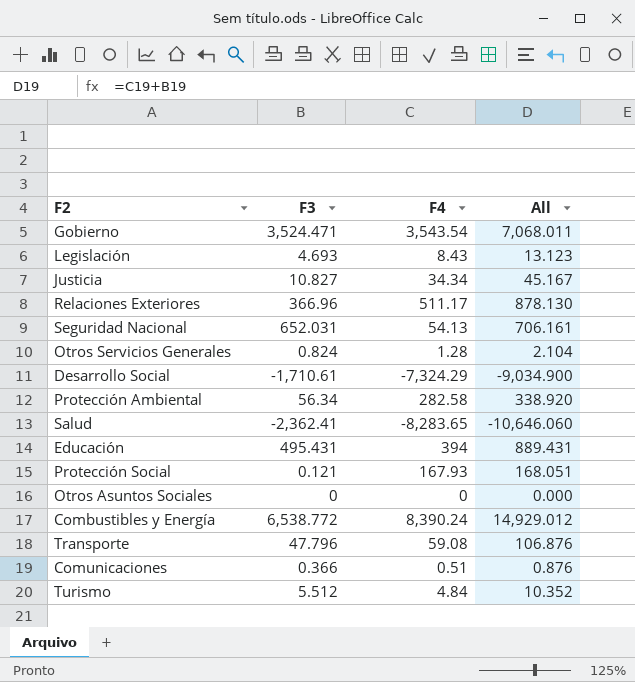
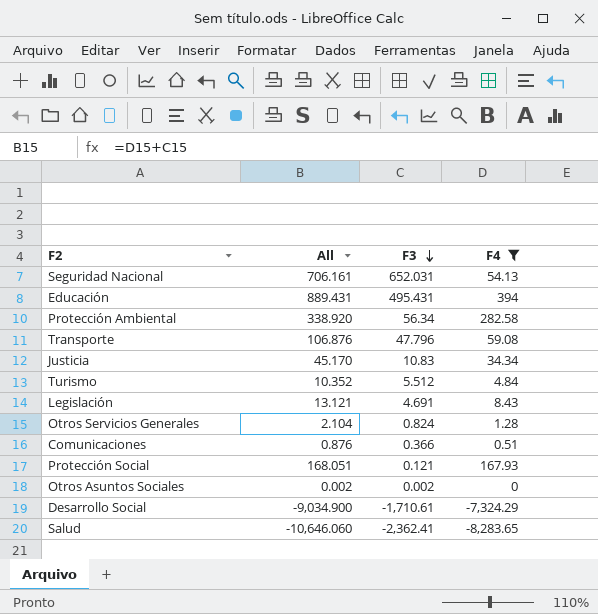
filter: none -> F4 <= 394
row order: none -> F3 descending
column All | position: 4 -> 2
Justicia | All: 45.167 -> 45.170
Justicia | F3: 10.827 -> 10.83
Legislación | All: 13.123 -> 13.121
Legislación | F3: 4.693 -> 4.691
Otros Asuntos Sociales | All: 0.000 -> 0.002
Otros Asuntos Sociales | F3: 0 -> 0.002

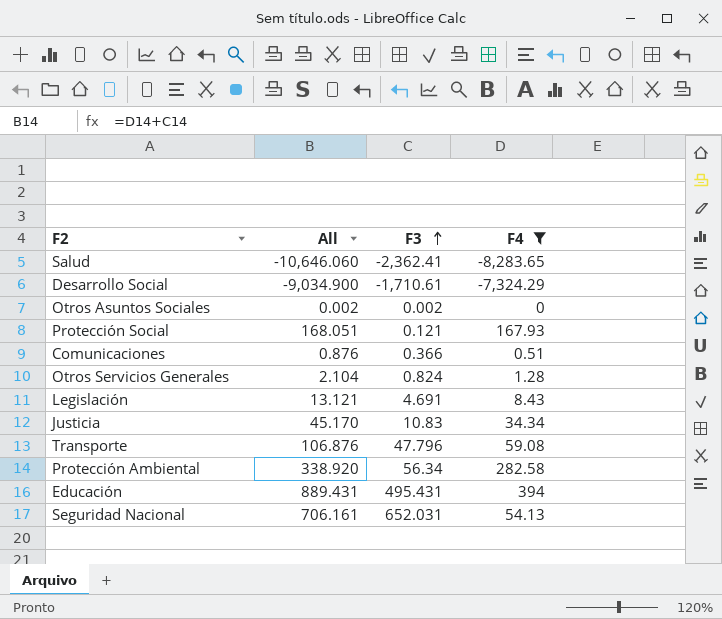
row order: F3 descending -> F3 ascending
row Turismo: 10.352 | 5.512 | 4.84 -> none

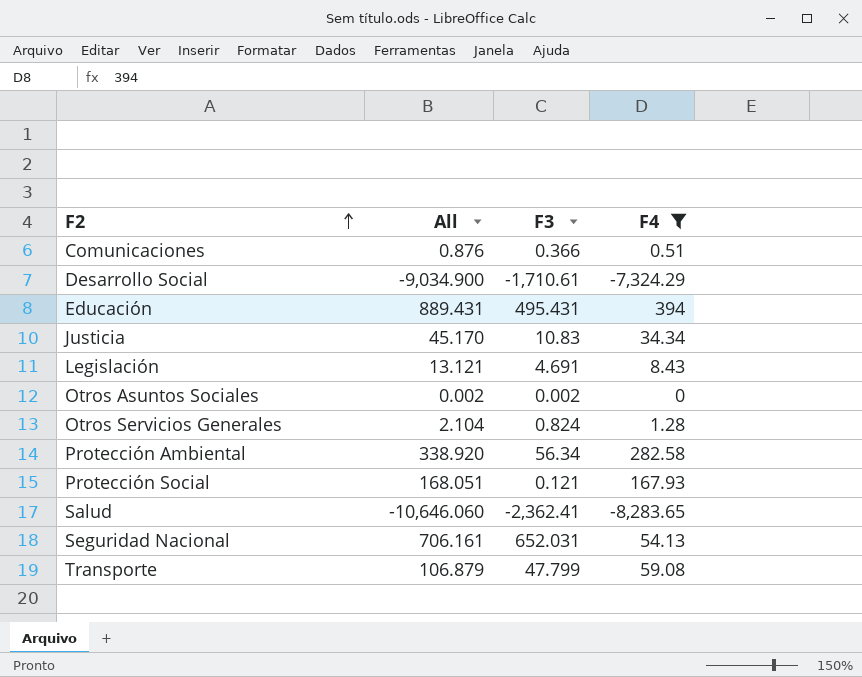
row order: F3 ascending -> F2 ascending
Transporte | All: 106.876 -> 106.879
Transporte | F3: 47.796 -> 47.799

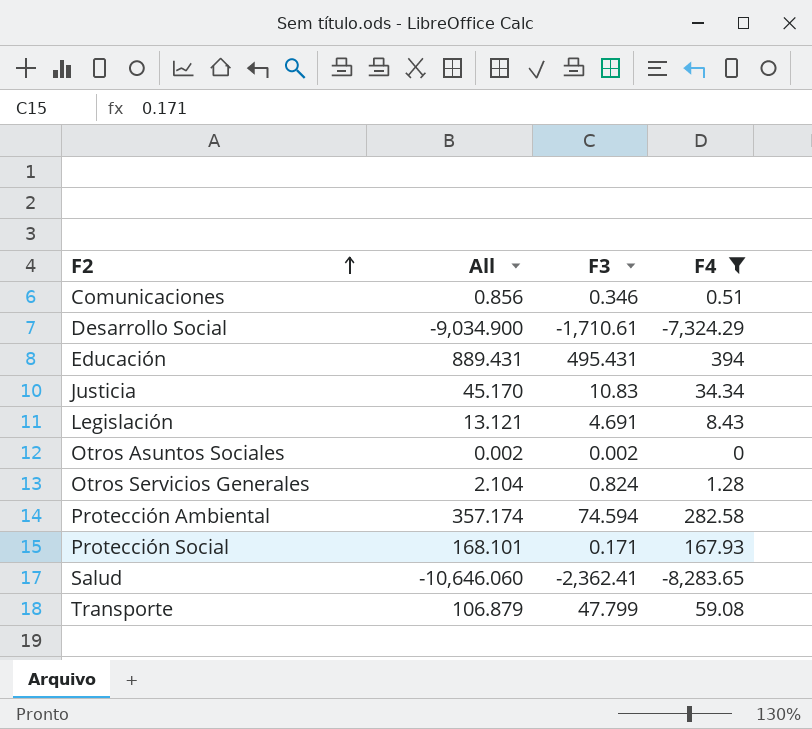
row Seguridad Nacional: 706.161 | 652.031 | 54.13 -> none
Comunicaciones | All: 0.876 -> 0.856
Comunicaciones | F3: 0.366 -> 0.346
Protección Ambiental | All: 338.920 -> 357.174
Protección Ambiental | F3: 56.34 -> 74.594
Protección Social | All: 168.051 -> 168.101
Protección Social | F3: 0.121 -> 0.171

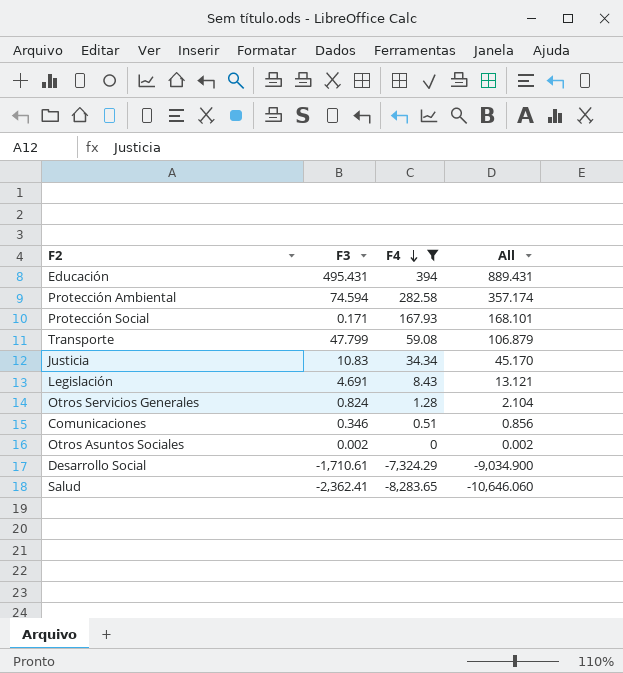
row order: F2 ascending -> F4 descending
column All | position: 2 -> 4

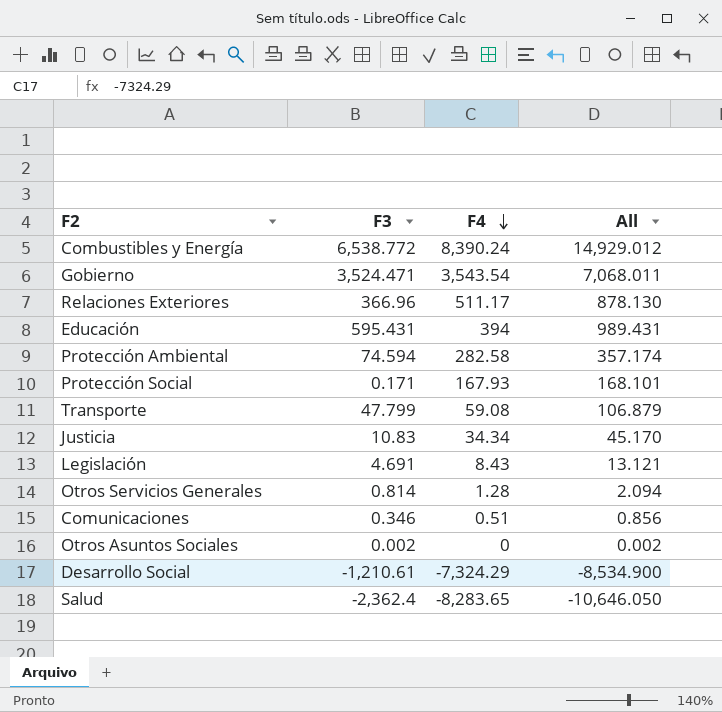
filter: F4 <= 394 -> none
Educación | F3: 495.431 -> 595.431
Educación | All: 889.431 -> 989.431
Otros Servicios Generales | F3: 0.824 -> 0.814
Otros Servicios Generales | All: 2.104 -> 2.094
Desarrollo Social | F3: -1,710.61 -> -1,210.61
Desarrollo Social | All: -9,034.900 -> -8,534.900
Salud | F3: -2,362.41 -> -2,362.4
Salud | All: -10,646.060 -> -10,646.050

